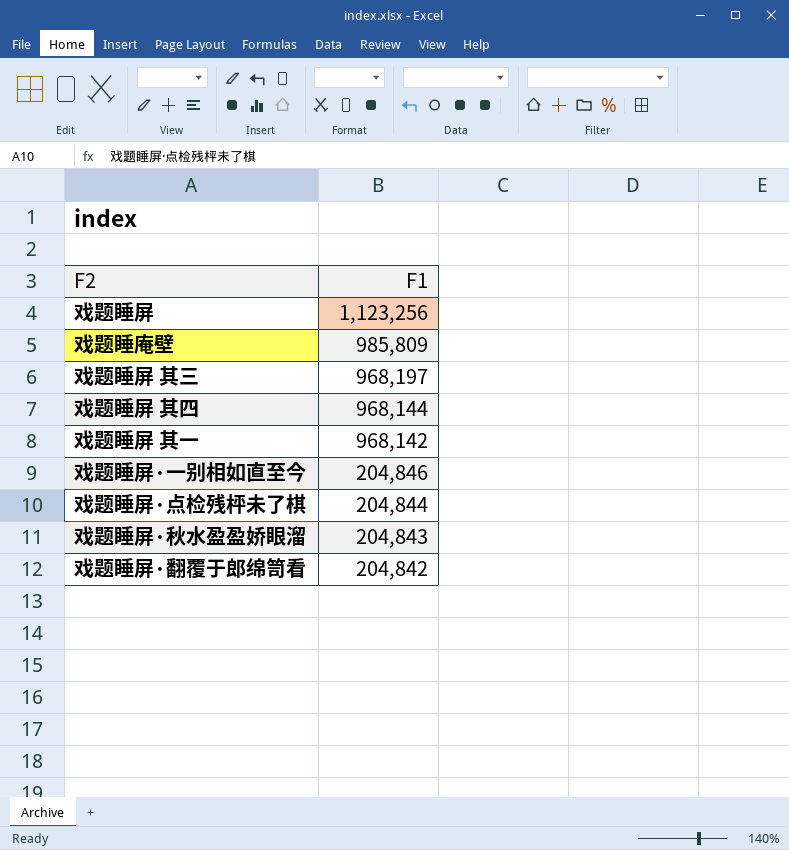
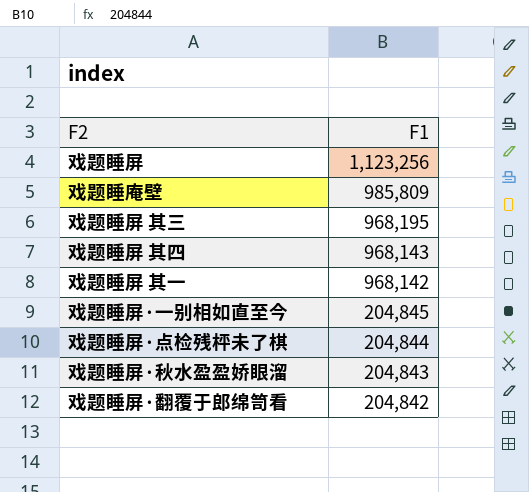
戏题睡屏 其三 | F1: 968,197 -> 968,195
戏题睡屏 其四 | F1: 968,144 -> 968,143
戏题睡屏·一别相如直至今 | F1: 204,846 -> 204,845

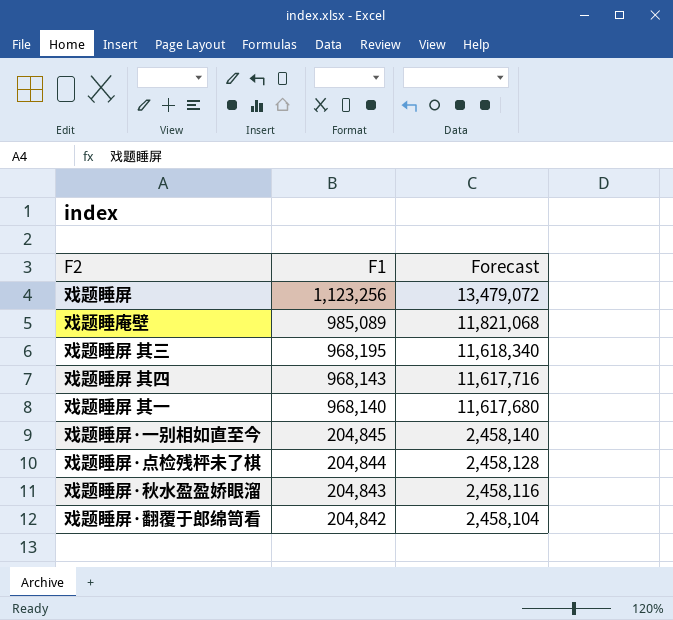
column Forecast | formula: none -> [F1] * 12
戏题睡庵壁 | F1: 985,809 -> 985,089
戏题睡屏 其一 | F1: 968,142 -> 968,140

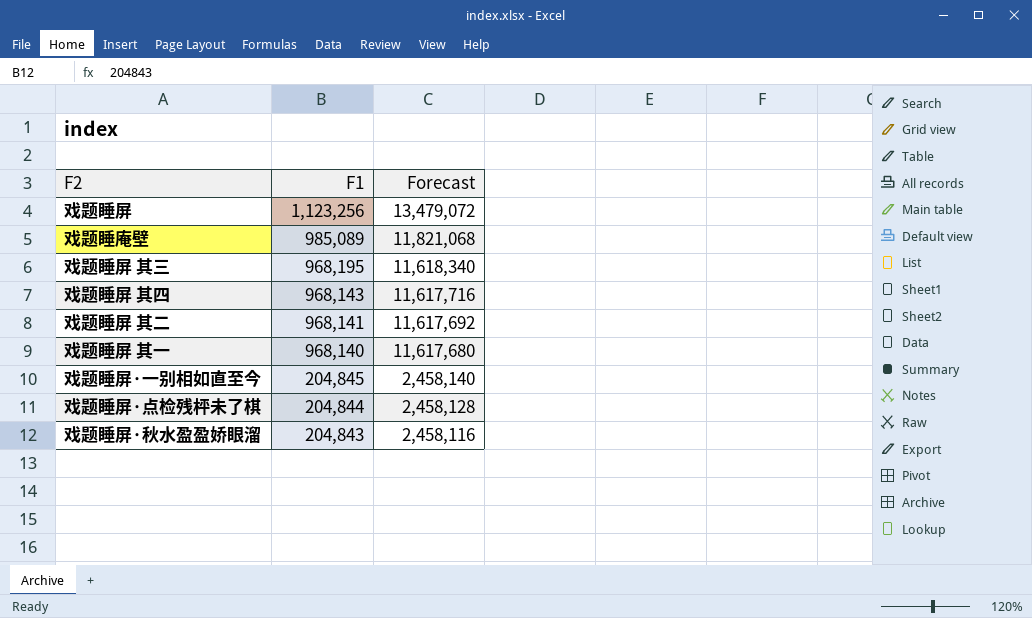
row 戏题睡屏·翻覆于郎绵笥看: 204,842 | 2,458,104 -> none
row 戏题睡屏 其二: none -> 968,141 | 11,617,692

